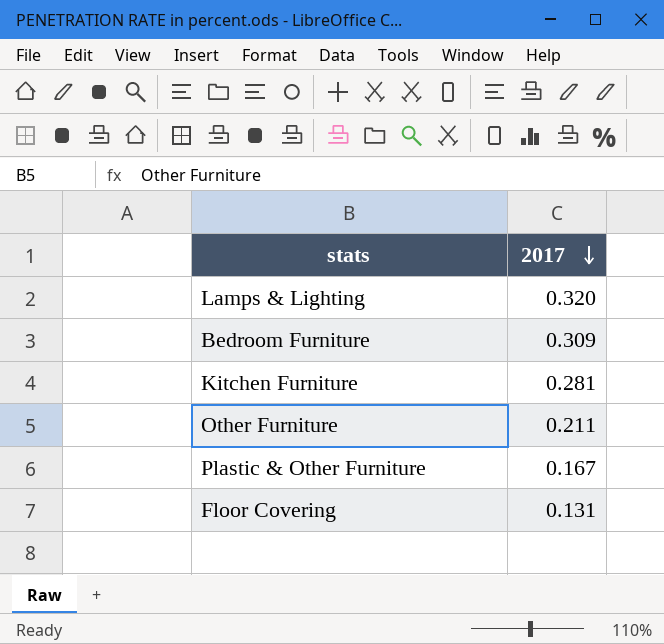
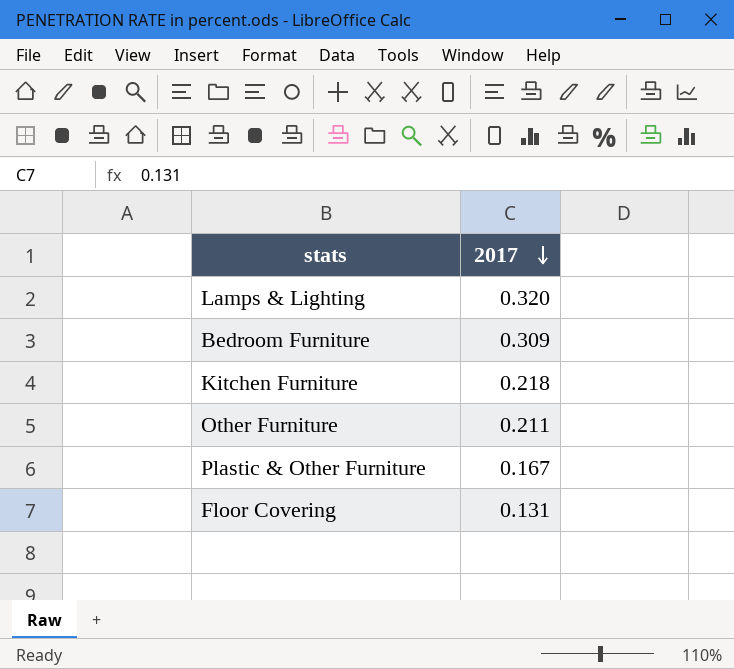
Kitchen Furniture | 2017: 0.281 -> 0.218

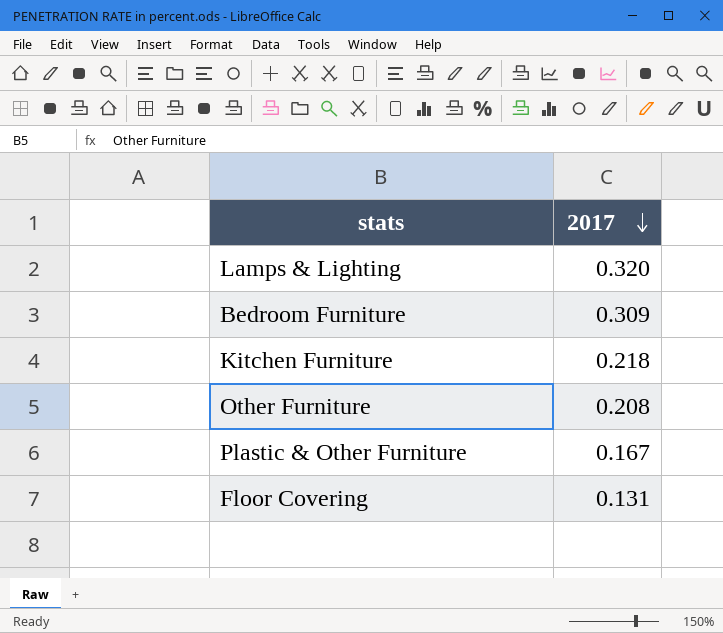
Other Furniture | 2017: 0.211 -> 0.208

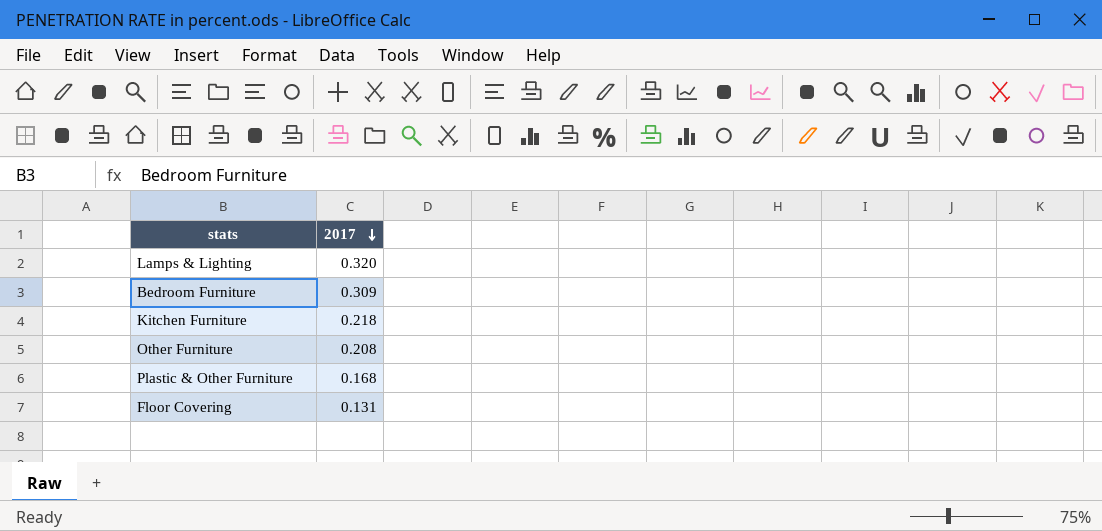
Plastic & Other Furniture | 2017: 0.167 -> 0.168

